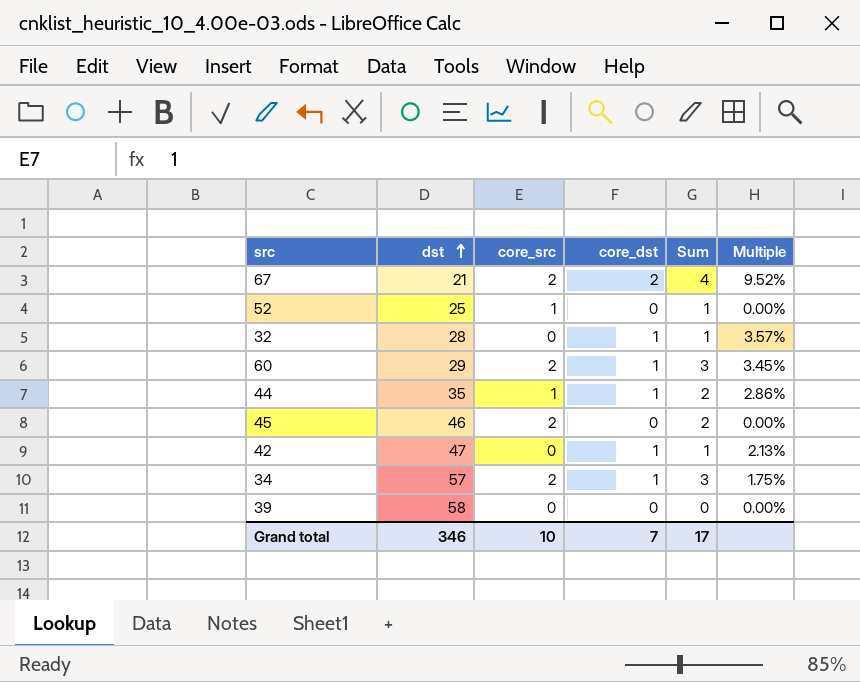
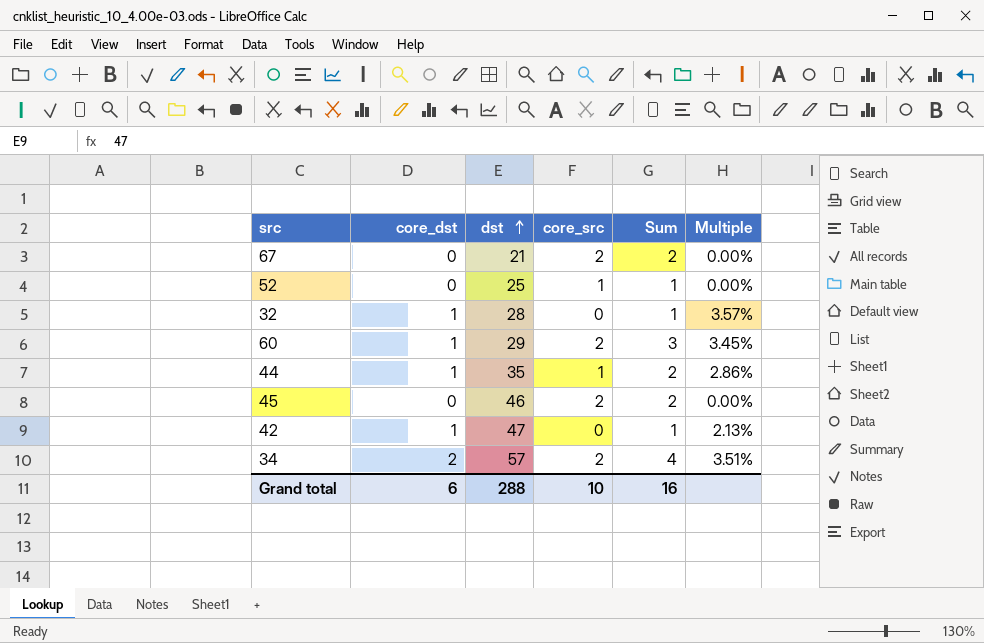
column core_dst | position: 4 -> 2
row 39: 58 | 0 | 0 | 0 | 0.00% -> none
67 | core_dst: 2 -> 0
67 | Sum: 4 -> 2
67 | Multiple: 9.52% -> 0.00%
34 | core_dst: 1 -> 2
34 | Sum: 3 -> 4
34 | Multiple: 1.75% -> 3.51%
Grand total | core_dst: 7 -> 6
Grand total | dst: 346 -> 288
Grand total | Sum: 17 -> 16

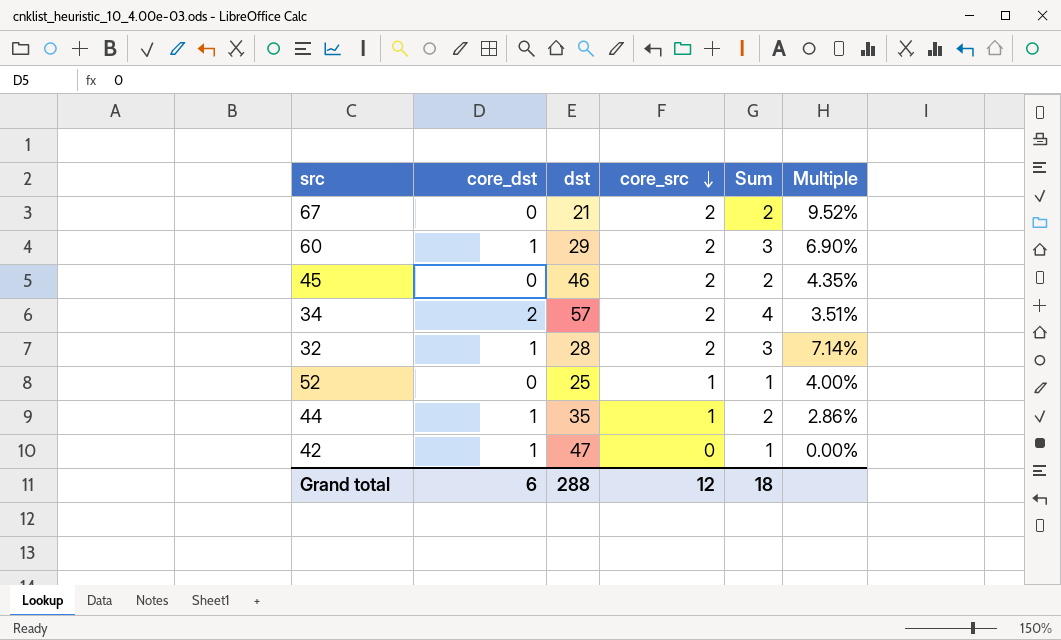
row order: dst ascending -> core_src descending
column Multiple | formula: [core_dst] / [dst] -> [core_src] / [dst]
32 | core_src: 0 -> 2
32 | Sum: 1 -> 3
Grand total | core_src: 10 -> 12
Grand total | Sum: 16 -> 18

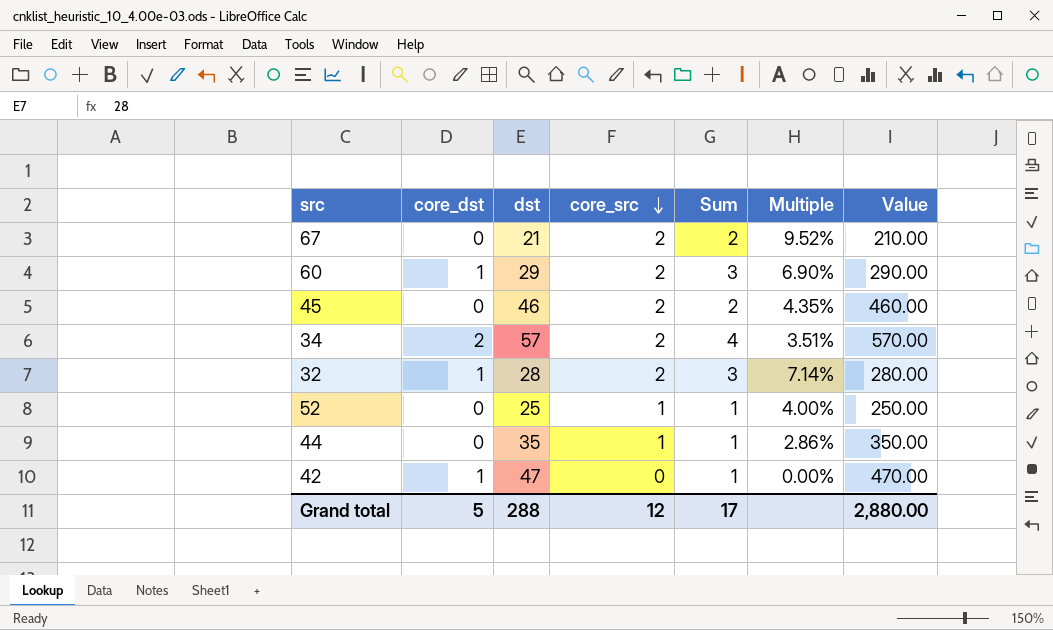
column Value | formula: none -> [dst] * 10
44 | core_dst: 1 -> 0
44 | Sum: 2 -> 1
Grand total | core_dst: 6 -> 5
Grand total | Sum: 18 -> 17

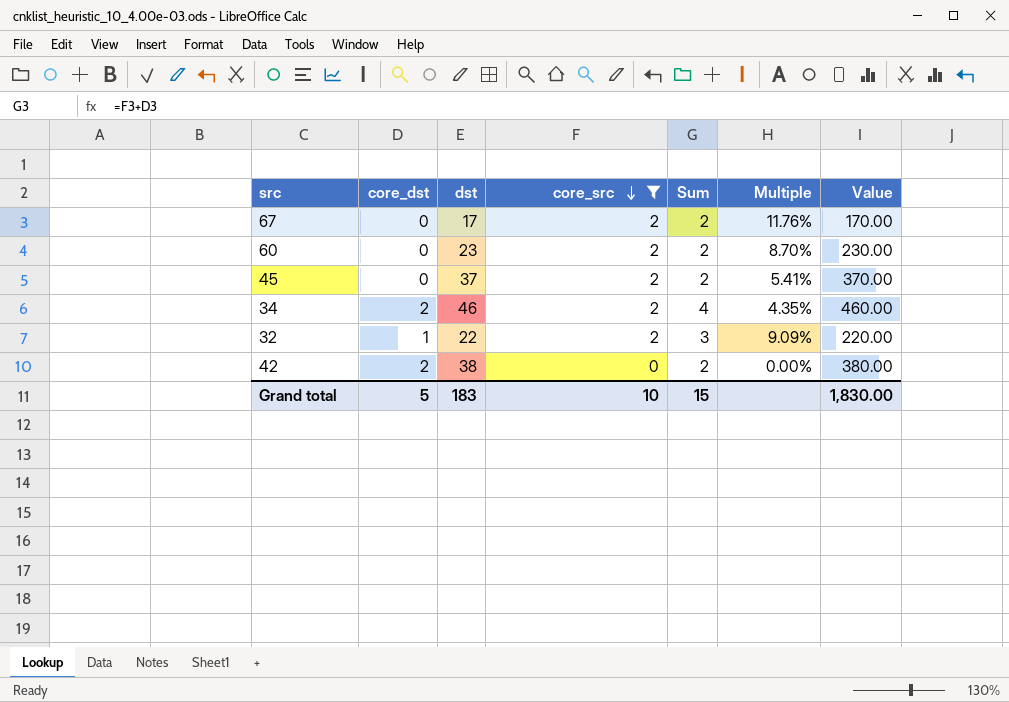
filter: none -> core_src != 1
67 | dst: 21 -> 17
67 | Multiple: 9.52% -> 11.76%
67 | Value: 210.00 -> 170.00
60 | core_dst: 1 -> 0
60 | dst: 29 -> 23
60 | Sum: 3 -> 2
60 | Multiple: 6.90% -> 8.70%
60 | Value: 290.00 -> 230.00
45 | dst: 46 -> 37
45 | Multiple: 4.35% -> 5.41%
45 | Value: 460.00 -> 370.00
34 | dst: 57 -> 46
34 | Multiple: 3.51% -> 4.35%
34 | Value: 570.00 -> 460.00
32 | dst: 28 -> 22
32 | Multiple: 7.14% -> 9.09%
32 | Value: 280.00 -> 220.00
42 | core_dst: 1 -> 2
42 | dst: 47 -> 38
42 | Sum: 1 -> 2
42 | Value: 470.00 -> 380.00
Grand total | dst: 288 -> 183
Grand total | core_src: 12 -> 10
Grand total | Sum: 17 -> 15
Grand total | Value: 2,880.00 -> 1,830.00

